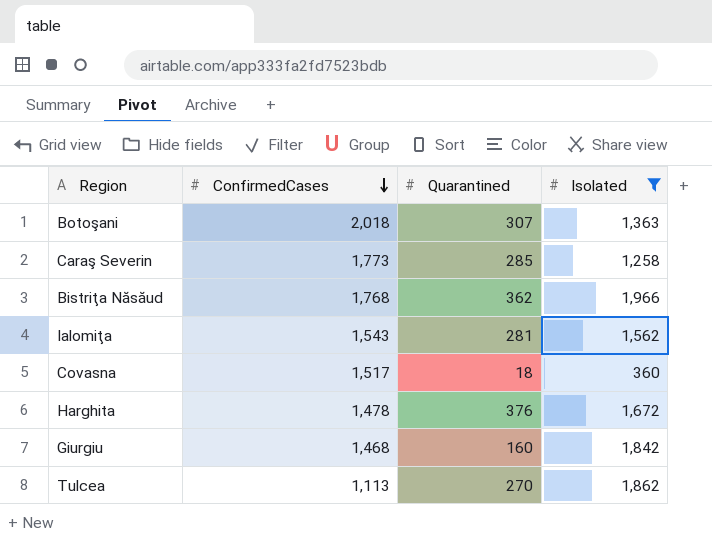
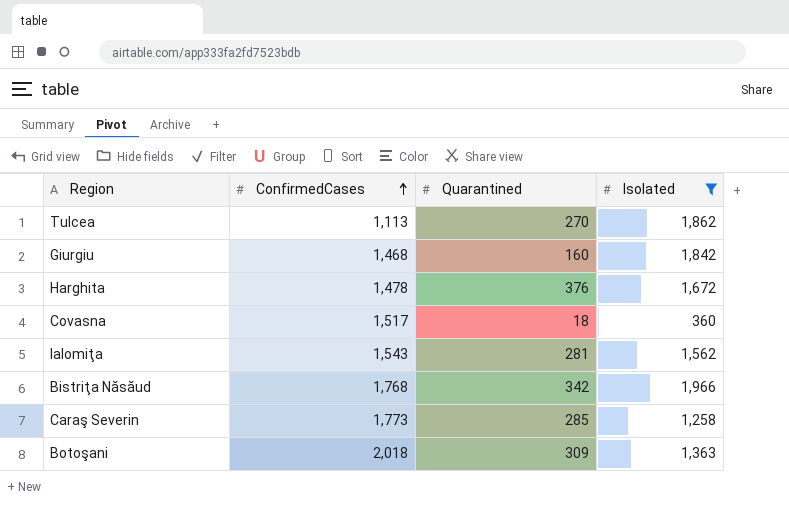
row order: ConfirmedCases descending -> ConfirmedCases ascending
Bistriţa Năsăud | Quarantined: 362 -> 342
Botoşani | Quarantined: 307 -> 309

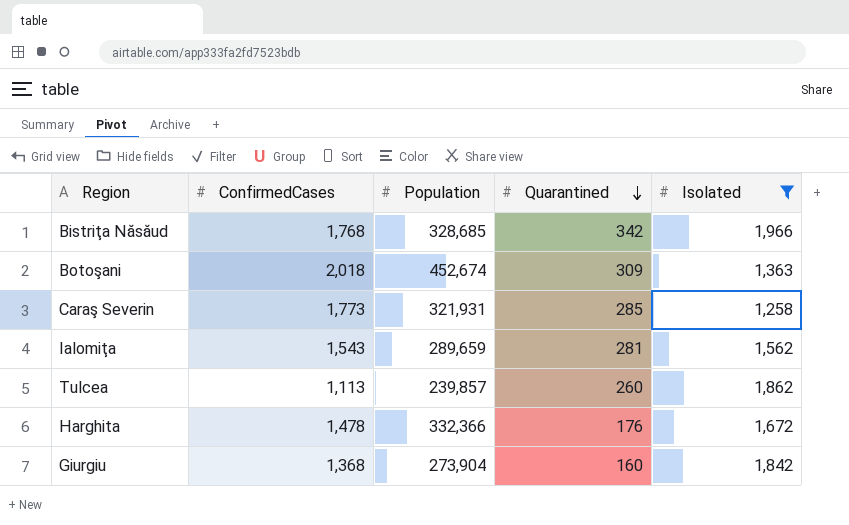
row order: ConfirmedCases ascending -> Quarantined descending
column Population | position: none -> 3
row Covasna: 1,517 | 18 | 360 -> none
Tulcea | Quarantined: 270 -> 260
Harghita | Quarantined: 376 -> 176
Giurgiu | ConfirmedCases: 1,468 -> 1,368

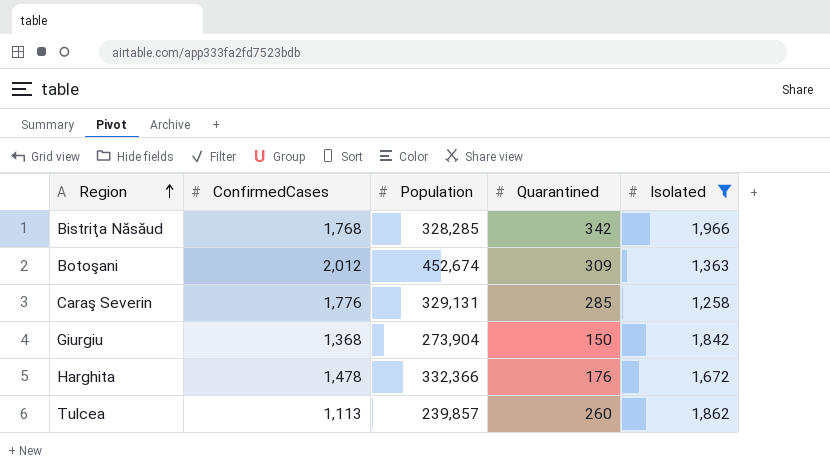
row order: Quarantined descending -> Region ascending
row Ialomiţa: 1,543 | 289,659 | 281 | 1,562 -> none
Bistriţa Năsăud | Population: 328,685 -> 328,285
Botoşani | ConfirmedCases: 2,018 -> 2,012
Caraş Severin | ConfirmedCases: 1,773 -> 1,776
Caraş Severin | Population: 321,931 -> 329,131
Giurgiu | Quarantined: 160 -> 150

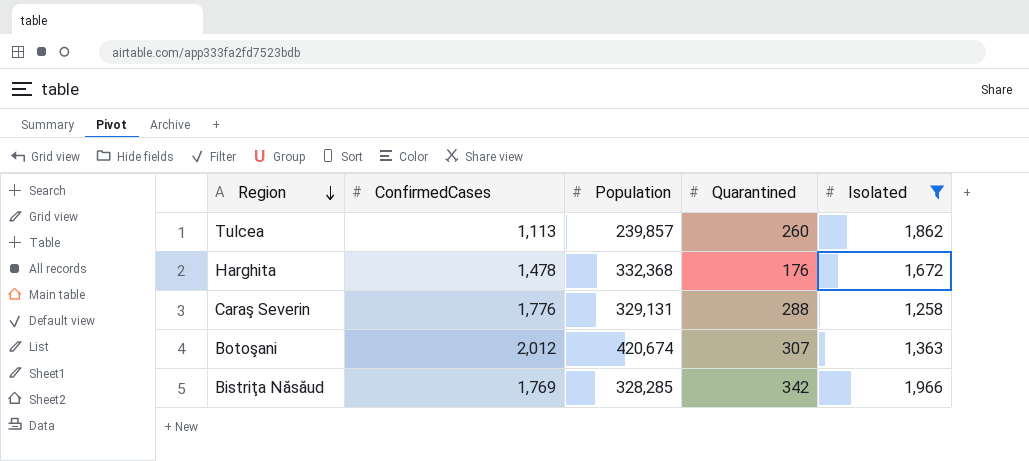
row order: Region ascending -> Region descending
row Giurgiu: 1,368 | 273,904 | 150 | 1,842 -> none
Harghita | Population: 332,366 -> 332,368
Caraş Severin | Quarantined: 285 -> 288
Botoşani | Population: 452,674 -> 420,674
Botoşani | Quarantined: 309 -> 307
Bistriţa Năsăud | ConfirmedCases: 1,768 -> 1,769

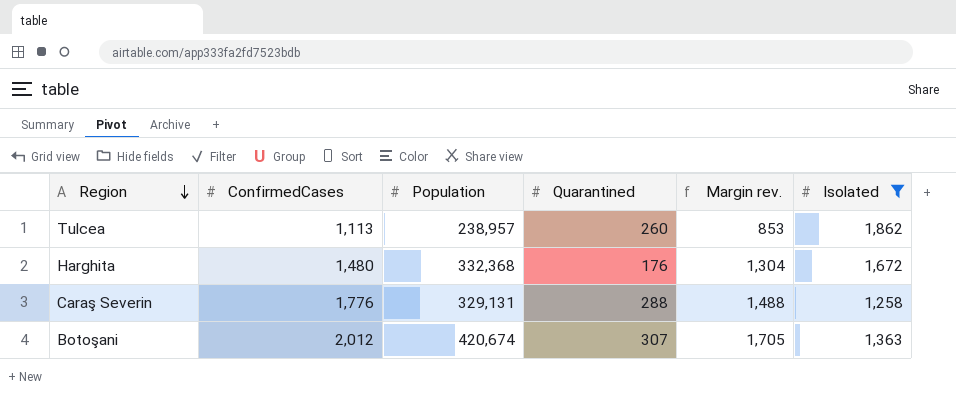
column Margin rev. | formula: none -> [ConfirmedCases] - [Quarantined]
row Bistriţa Năsăud: 1,769 | 328,285 | 342 | 1,966 -> none
Tulcea | Population: 239,857 -> 238,957
Harghita | ConfirmedCases: 1,478 -> 1,480

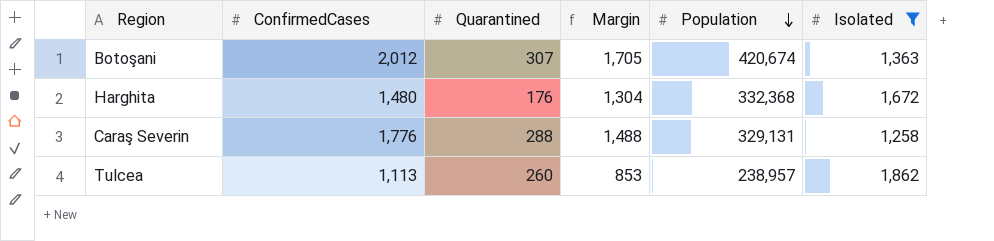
row order: Region descending -> Population descending
column name: Margin rev. -> Margin
column Population | position: 3 -> 5

